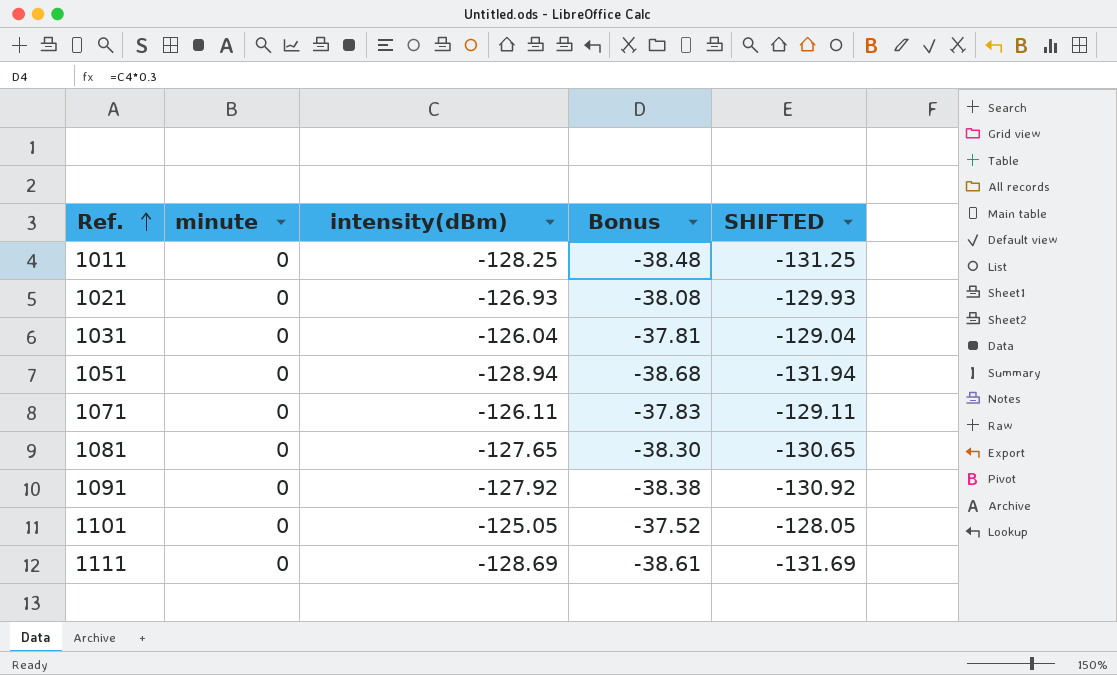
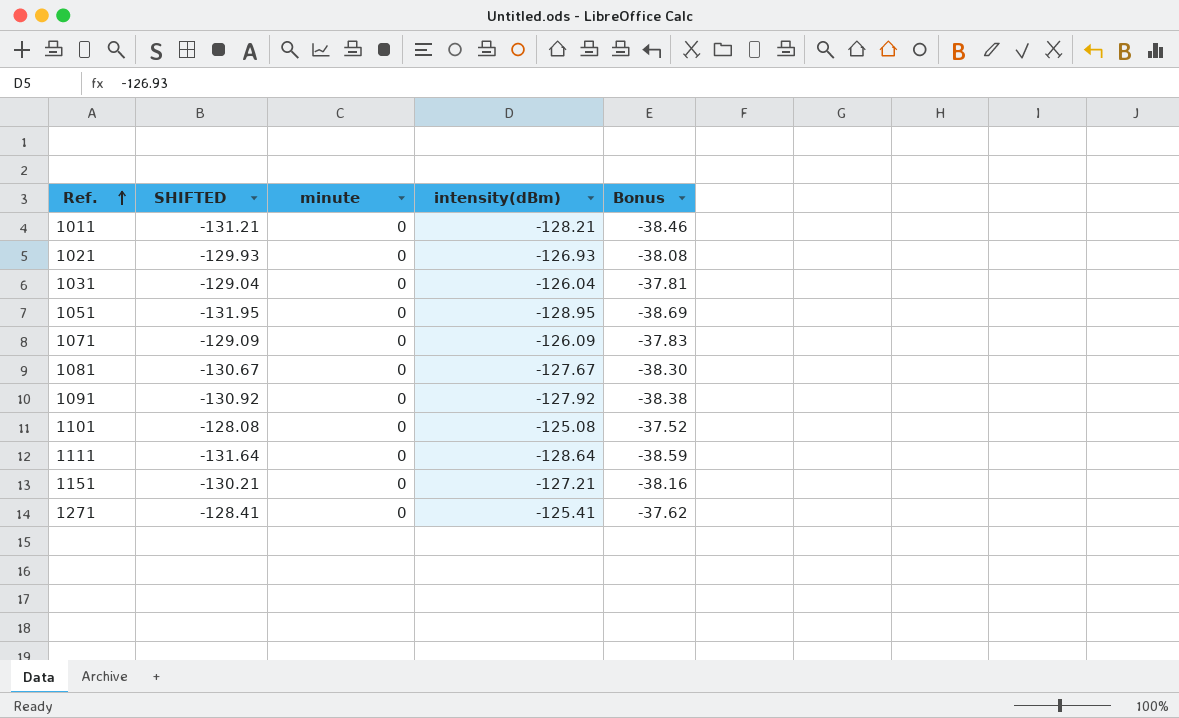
column SHIFTED | position: 5 -> 2
1011 | SHIFTED: -131.25 -> -131.21
1011 | intensity(dBm): -128.25 -> -128.21
1011 | Bonus: -38.48 -> -38.46
1051 | SHIFTED: -131.94 -> -131.95
1051 | intensity(dBm): -128.94 -> -128.95
1051 | Bonus: -38.68 -> -38.69
1071 | SHIFTED: -129.11 -> -129.09
1071 | intensity(dBm): -126.11 -> -126.09
1081 | SHIFTED: -130.65 -> -130.67
1081 | intensity(dBm): -127.65 -> -127.67
1101 | SHIFTED: -128.05 -> -128.08
1101 | intensity(dBm): -125.05 -> -125.08
1111 | SHIFTED: -131.69 -> -131.64
1111 | intensity(dBm): -128.69 -> -128.64
1111 | Bonus: -38.61 -> -38.59
row 1151: none -> -130.21 | 0 | -127.21 | -38.16
row 1271: none -> -128.41 | 0 | -125.41 | -37.62

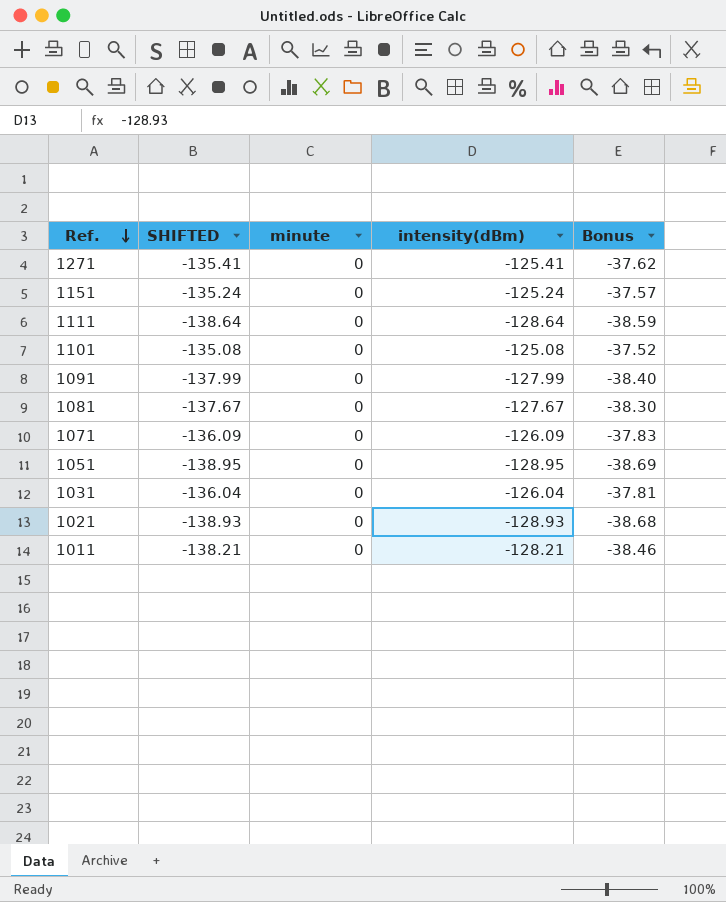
row order: Ref. ascending -> Ref. descending
column SHIFTED | formula: [intensity(dBm)] - 3 -> [intensity(dBm)] - 10
1151 | intensity(dBm): -127.21 -> -125.24
1151 | Bonus: -38.16 -> -37.57
1091 | intensity(dBm): -127.92 -> -127.99
1091 | Bonus: -38.38 -> -38.40
1021 | intensity(dBm): -126.93 -> -128.93
1021 | Bonus: -38.08 -> -38.68

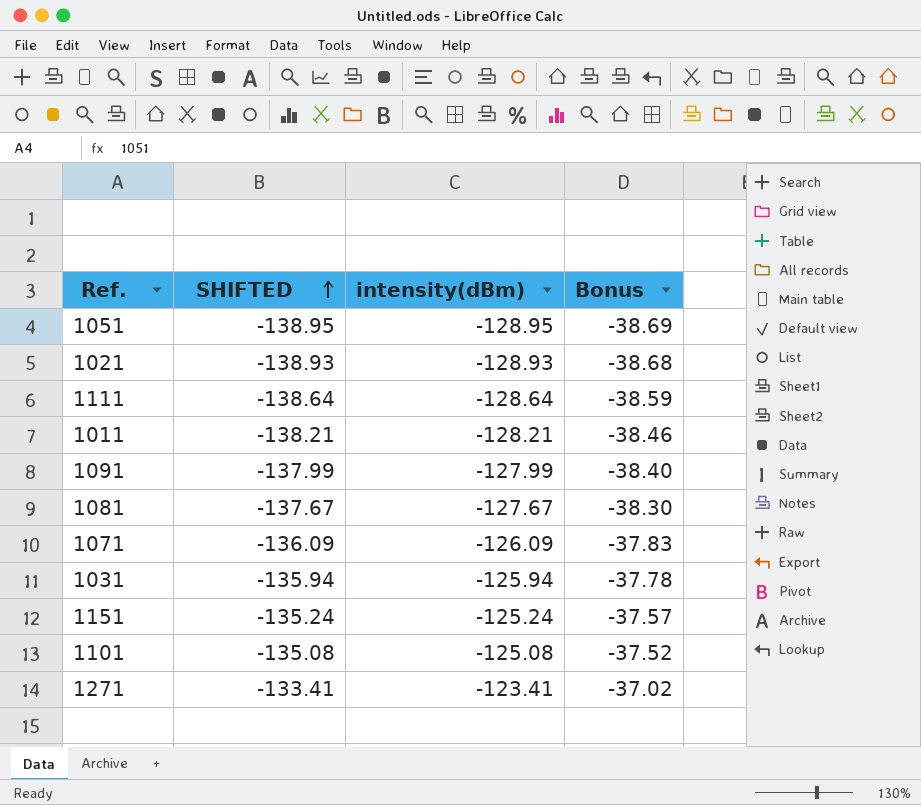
row order: Ref. descending -> SHIFTED ascending
column minute | position: 3 -> none
1031 | SHIFTED: -136.04 -> -135.94
1031 | intensity(dBm): -126.04 -> -125.94
1031 | Bonus: -37.81 -> -37.78
1271 | SHIFTED: -135.41 -> -133.41
1271 | intensity(dBm): -125.41 -> -123.41
1271 | Bonus: -37.62 -> -37.02

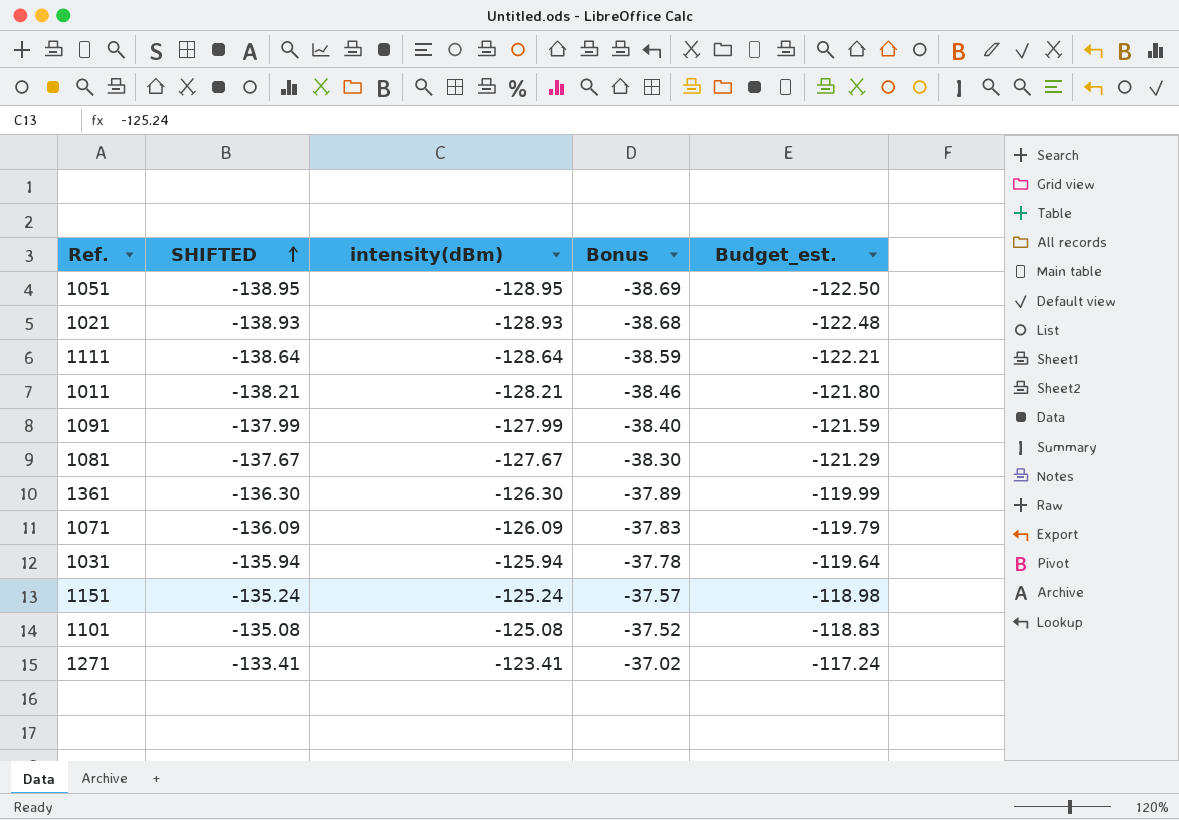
column Budget_est. | formula: none -> [intensity(dBm)] * 0.95
row 1361: none -> -136.30 | -126.30 | -37.89 | -119.99

